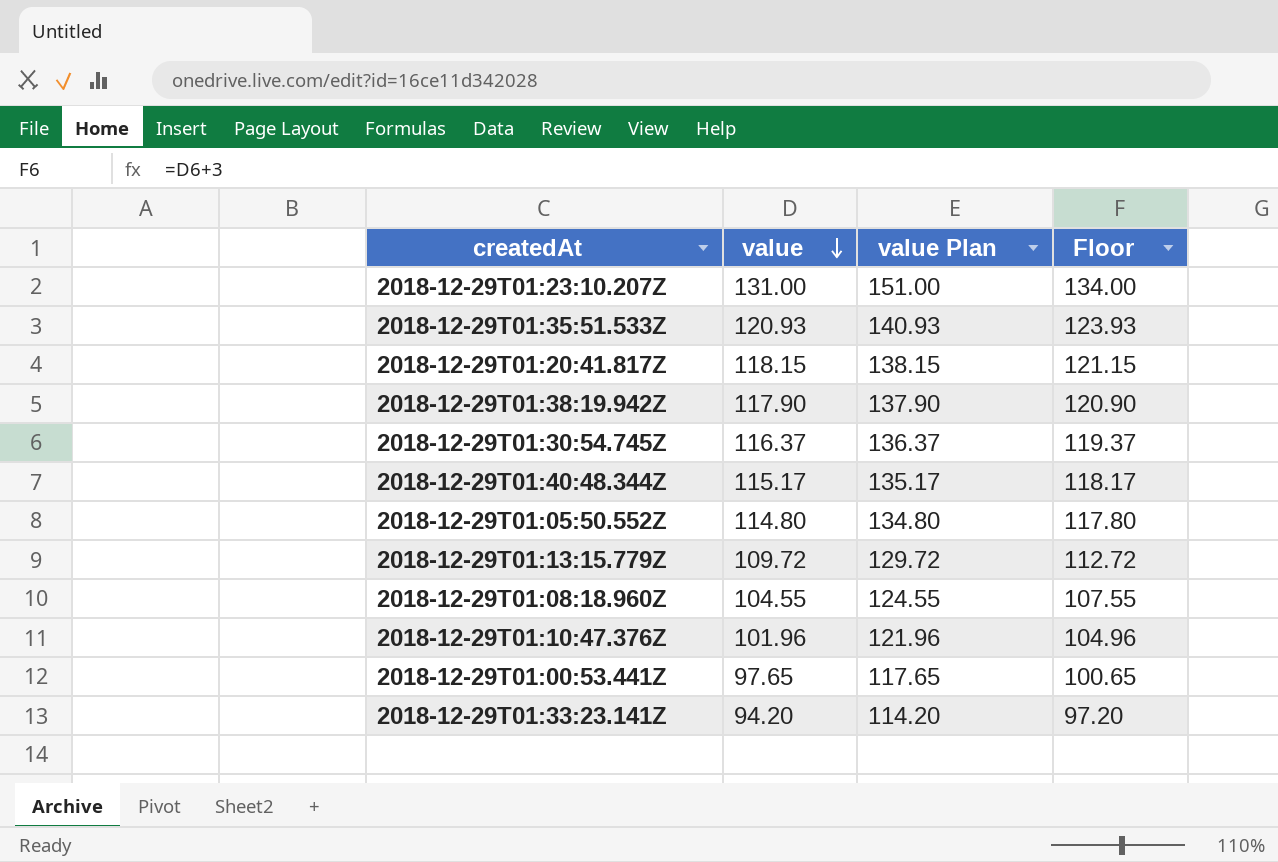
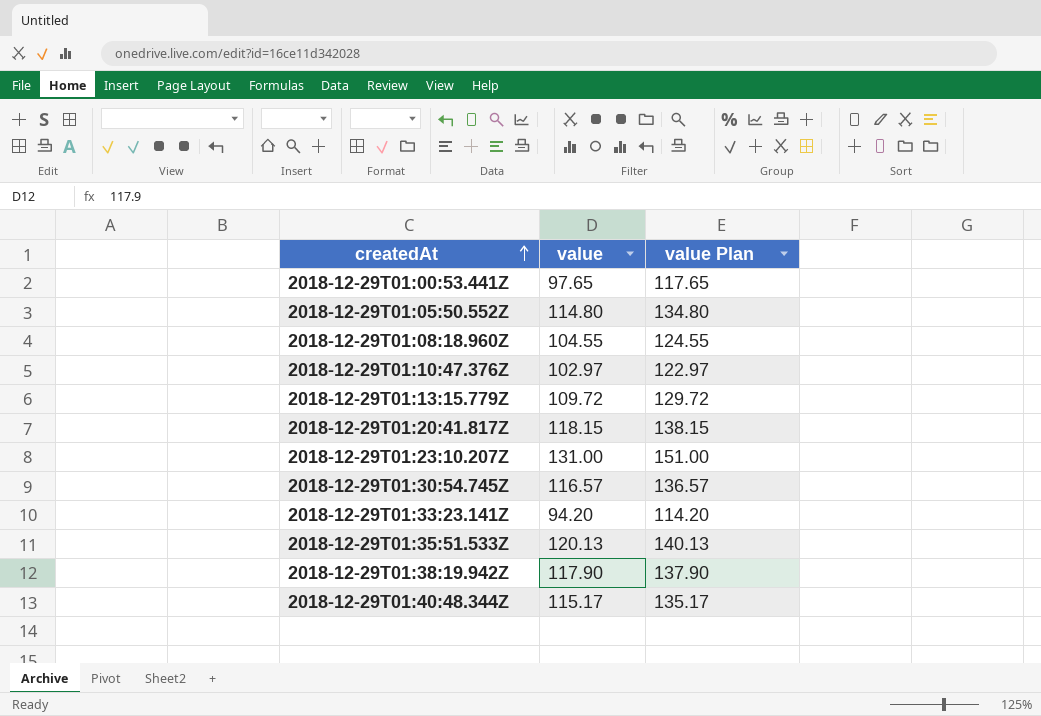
row order: value descending -> createdAt ascending
column Floor | formula: [value] + 3 -> none
2018-12-29T01:10:47.376Z | value: 101.96 -> 102.97
2018-12-29T01:10:47.376Z | value Plan: 121.96 -> 122.97
2018-12-29T01:30:54.745Z | value: 116.37 -> 116.57
2018-12-29T01:30:54.745Z | value Plan: 136.37 -> 136.57
2018-12-29T01:35:51.533Z | value: 120.93 -> 120.13
2018-12-29T01:35:51.533Z | value Plan: 140.93 -> 140.13

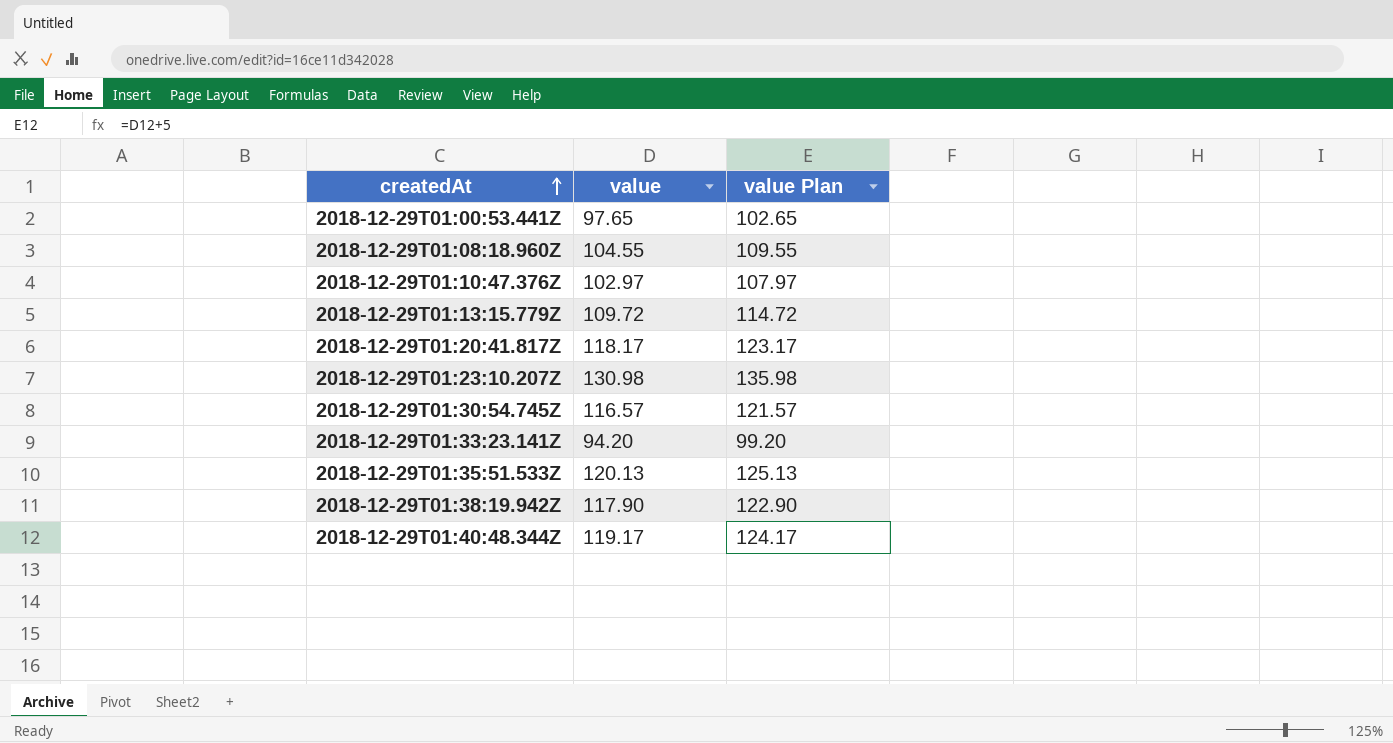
column value Plan | formula: [value] + 20 -> [value] + 5
row 2018-12-29T01:05:50.552Z: 114.80 | 134.80 -> none
2018-12-29T01:20:41.817Z | value: 118.15 -> 118.17
2018-12-29T01:23:10.207Z | value: 131.00 -> 130.98
2018-12-29T01:40:48.344Z | value: 115.17 -> 119.17

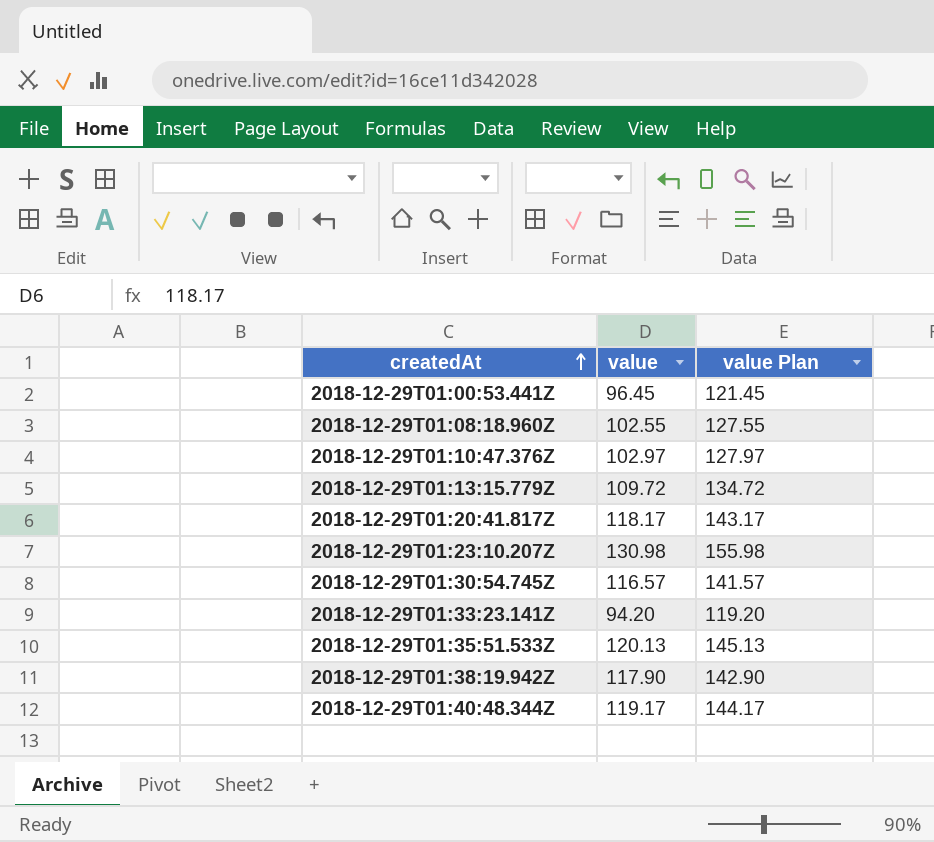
column value Plan | formula: [value] + 5 -> [value] + 25
2018-12-29T01:00:53.441Z | value: 97.65 -> 96.45
2018-12-29T01:08:18.960Z | value: 104.55 -> 102.55

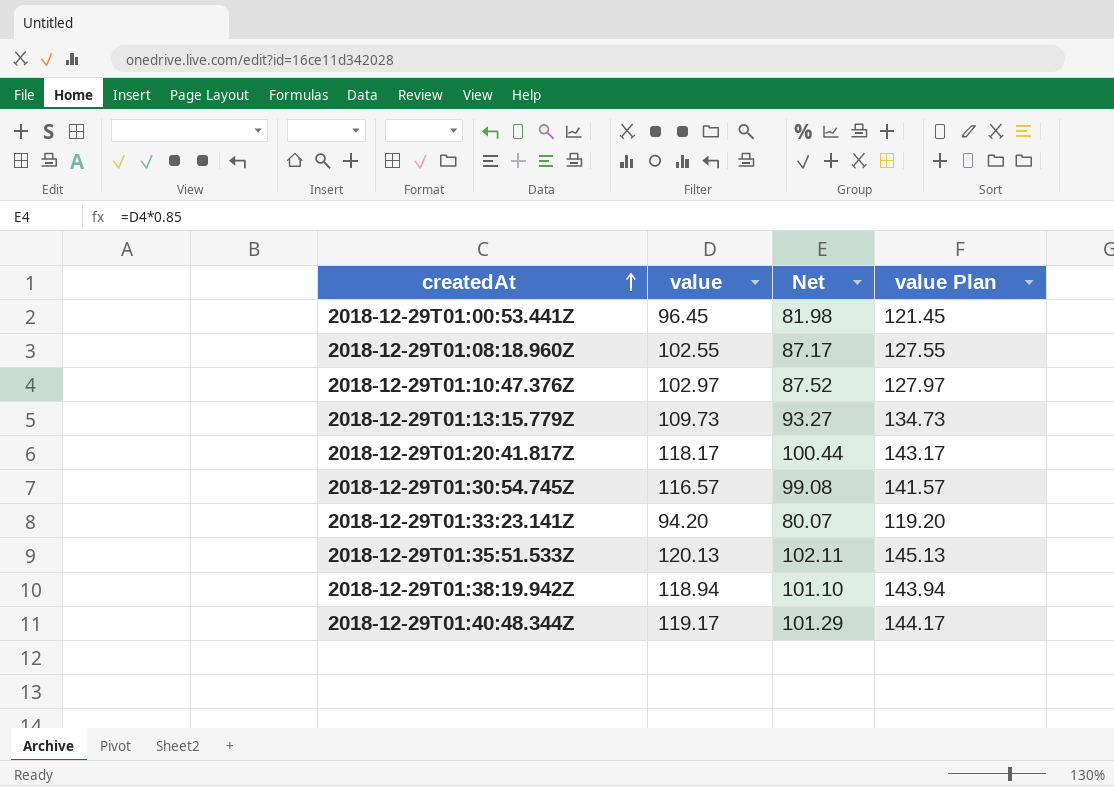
column Net | formula: none -> [value] * 0.85
row 2018-12-29T01:23:10.207Z: 130.98 | 155.98 -> none
2018-12-29T01:13:15.779Z | value: 109.72 -> 109.73
2018-12-29T01:13:15.779Z | value Plan: 134.72 -> 134.73
2018-12-29T01:38:19.942Z | value: 117.90 -> 118.94
2018-12-29T01:38:19.942Z | value Plan: 142.90 -> 143.94

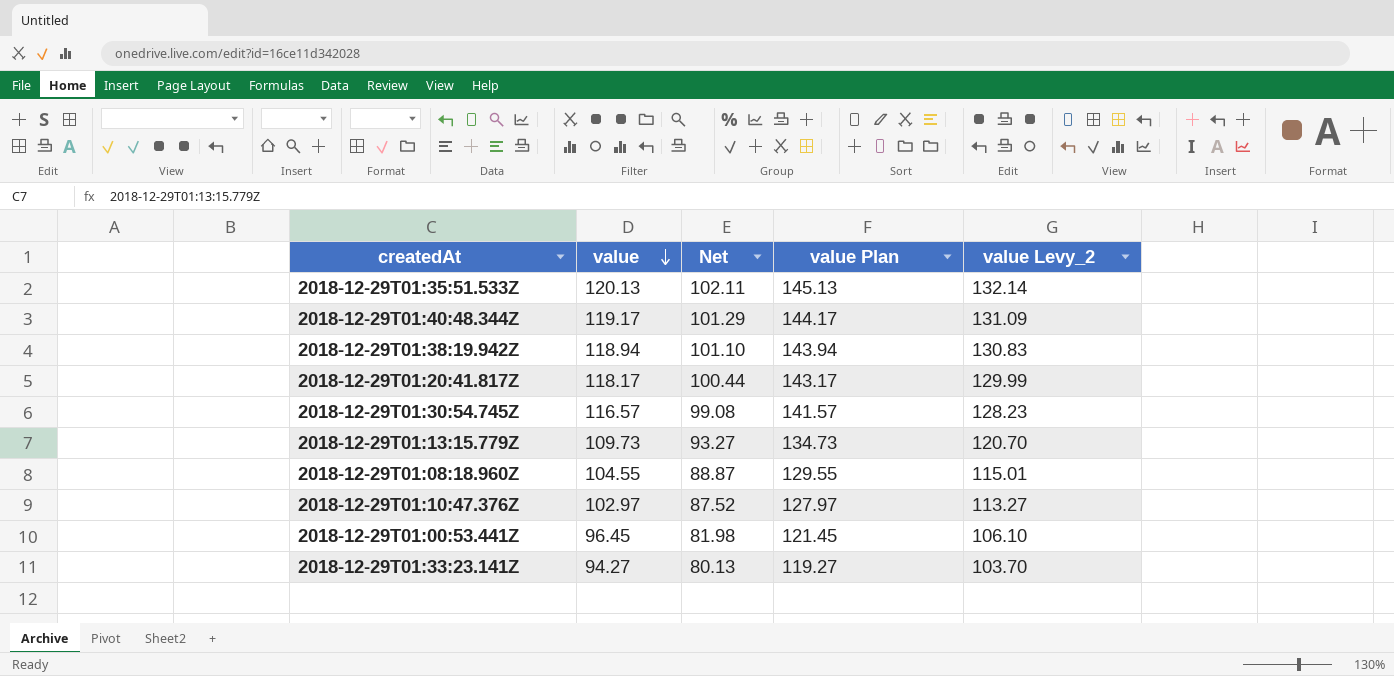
row order: createdAt ascending -> value descending
column value Levy_2 | formula: none -> [value] * 1.1
2018-12-29T01:08:18.960Z | value: 102.55 -> 104.55
2018-12-29T01:08:18.960Z | Net: 87.17 -> 88.87
2018-12-29T01:08:18.960Z | value Plan: 127.55 -> 129.55
2018-12-29T01:33:23.141Z | value: 94.20 -> 94.27
2018-12-29T01:33:23.141Z | Net: 80.07 -> 80.13
2018-12-29T01:33:23.141Z | value Plan: 119.20 -> 119.27

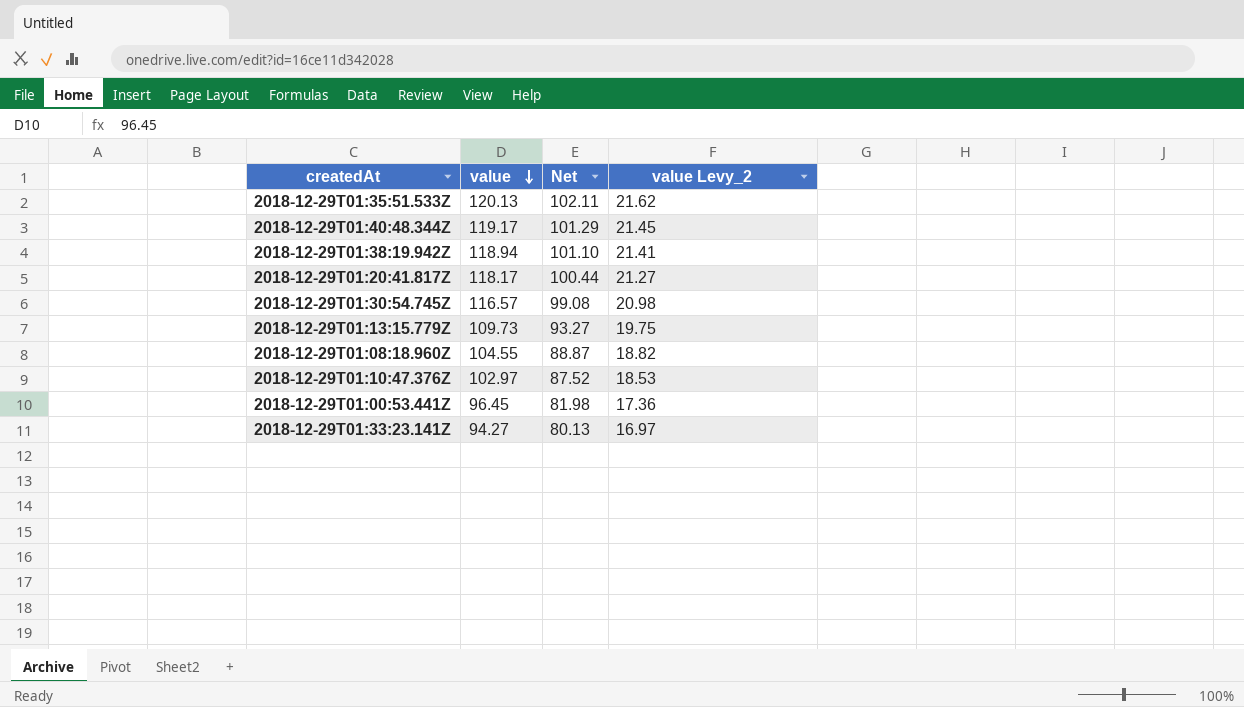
column value Plan | formula: [value] + 25 -> none
column value Levy_2 | formula: [value] * 1.1 -> [value] * 0.18

